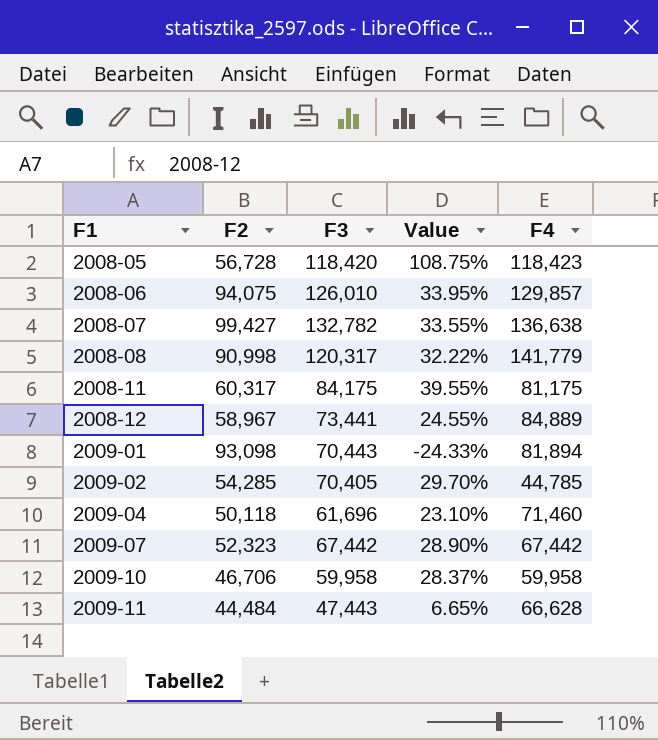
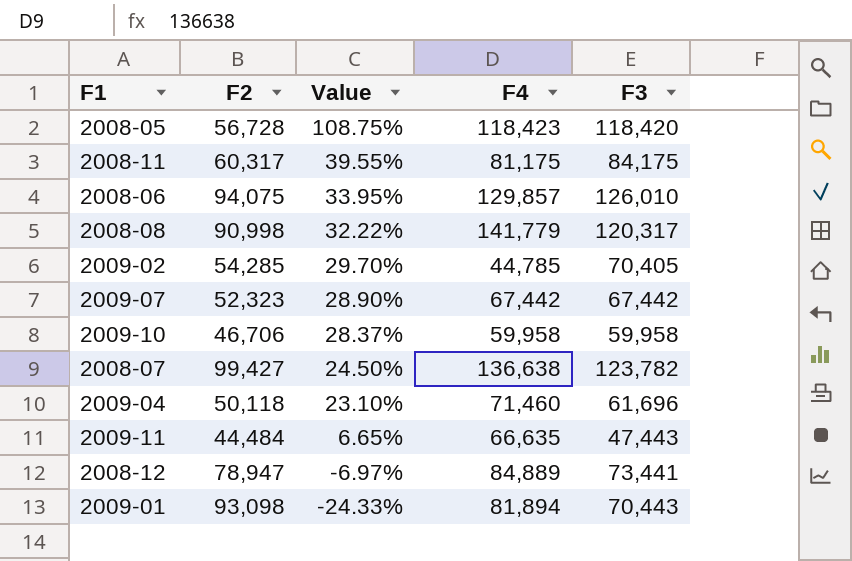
row order: F1 ascending -> Value descending
column F3 | position: 3 -> 5
2008-07 | Value: 33.55% -> 24.50%
2008-07 | F3: 132,782 -> 123,782
2009-11 | F4: 66,628 -> 66,635
2008-12 | F2: 58,967 -> 78,947
2008-12 | Value: 24.55% -> -6.97%

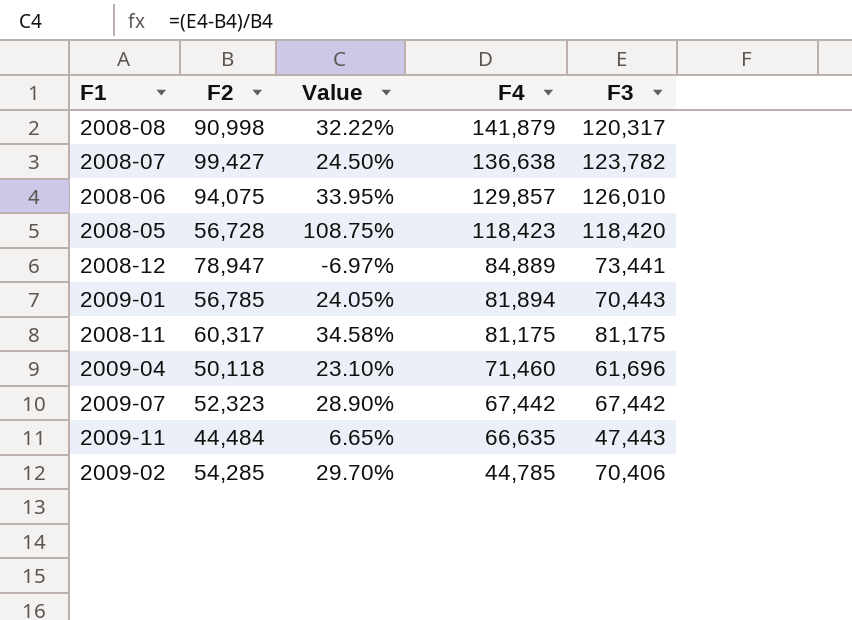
row order: Value descending -> F4 descending
row 2009-10: 46,706 | 28.37% | 59,958 | 59,958 -> none
2008-08 | F4: 141,779 -> 141,879
2009-01 | F2: 93,098 -> 56,785
2009-01 | Value: -24.33% -> 24.05%
2008-11 | Value: 39.55% -> 34.58%
2008-11 | F3: 84,175 -> 81,175
2009-02 | F3: 70,405 -> 70,406

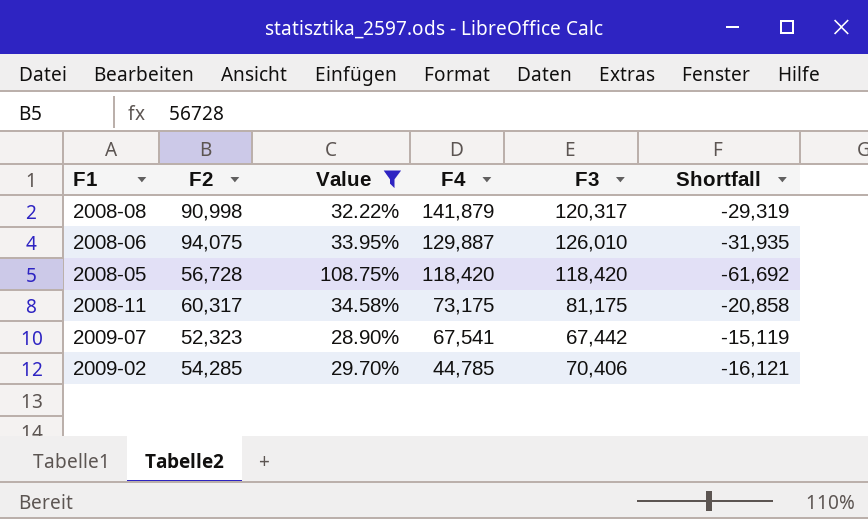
filter: none -> Value >= 28.90%
column Shortfall | formula: none -> [F2] - [F3]
2008-06 | F4: 129,857 -> 129,887
2008-05 | F4: 118,423 -> 118,420
2008-11 | F4: 81,175 -> 73,175
2009-07 | F4: 67,442 -> 67,541

